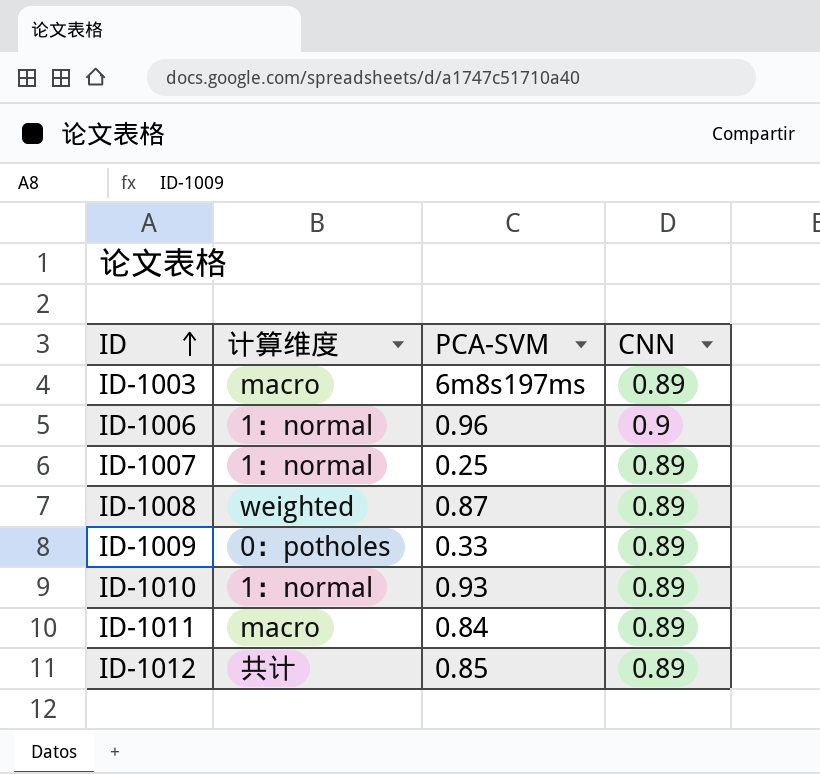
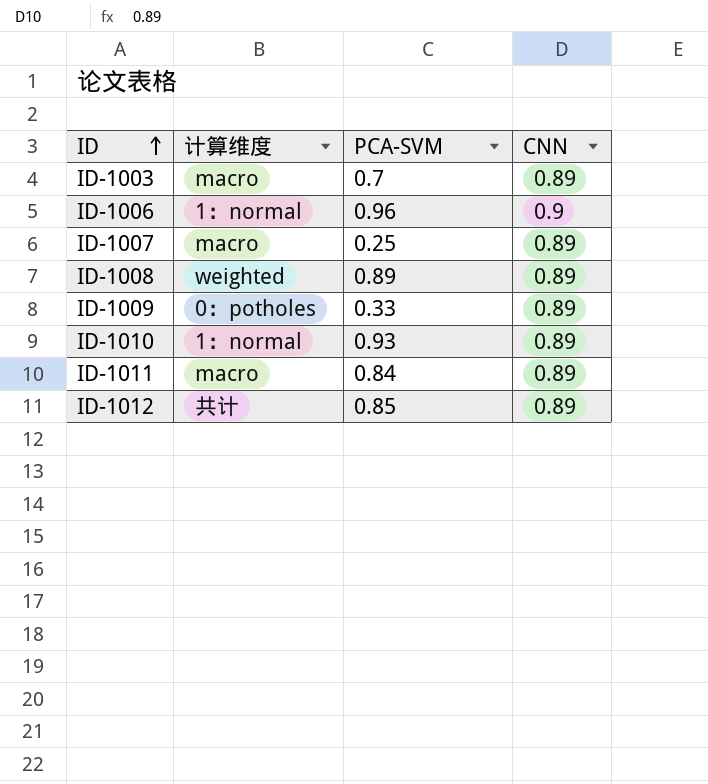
ID-1003 | PCA-SVM: 6m8s197ms -> 0.7
ID-1007 | 计算维度: 1：normal -> macro
ID-1008 | PCA-SVM: 0.87 -> 0.89

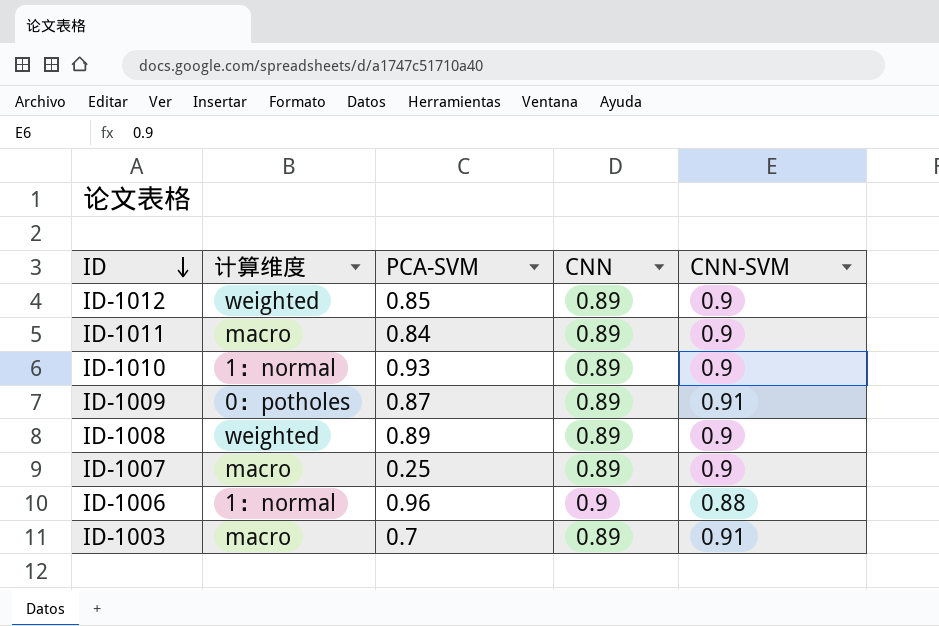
row order: ID ascending -> ID descending
column CNN-SVM | position: none -> 5
ID-1012 | 计算维度: 共计 -> weighted
ID-1009 | PCA-SVM: 0.33 -> 0.87

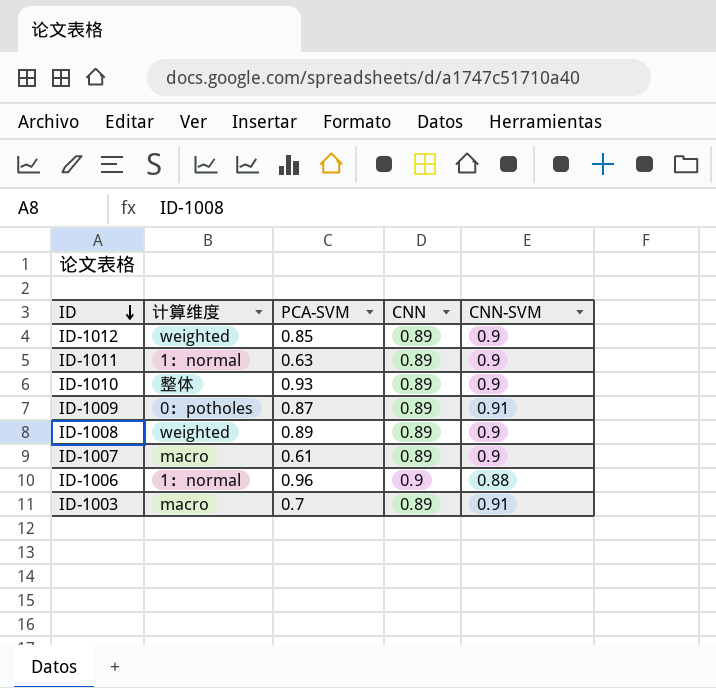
ID-1011 | 计算维度: macro -> 1：normal
ID-1011 | PCA-SVM: 0.84 -> 0.63
ID-1010 | 计算维度: 1：normal -> 整体
ID-1007 | PCA-SVM: 0.25 -> 0.61

